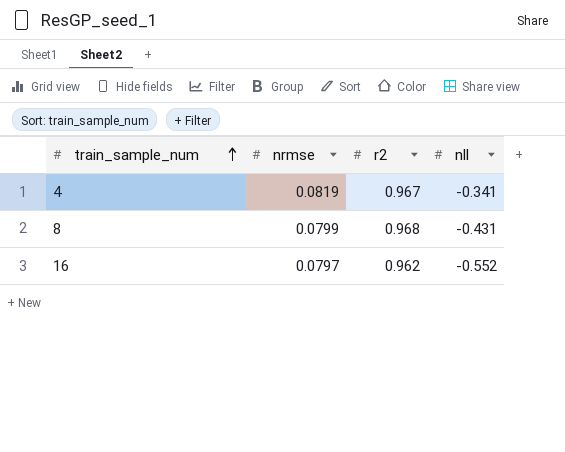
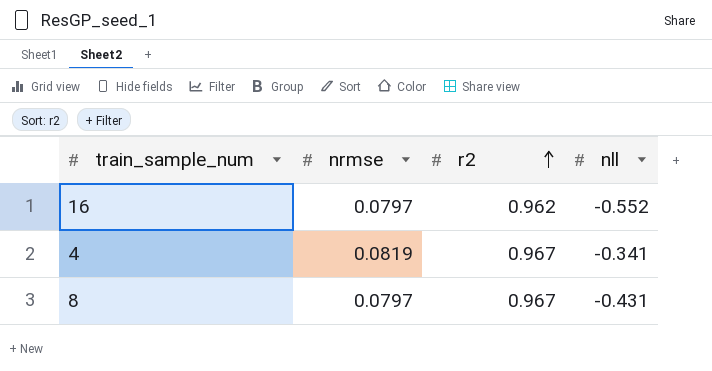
row order: train_sample_num ascending -> r2 ascending
8 | nrmse: 0.0799 -> 0.0797
8 | r2: 0.968 -> 0.967

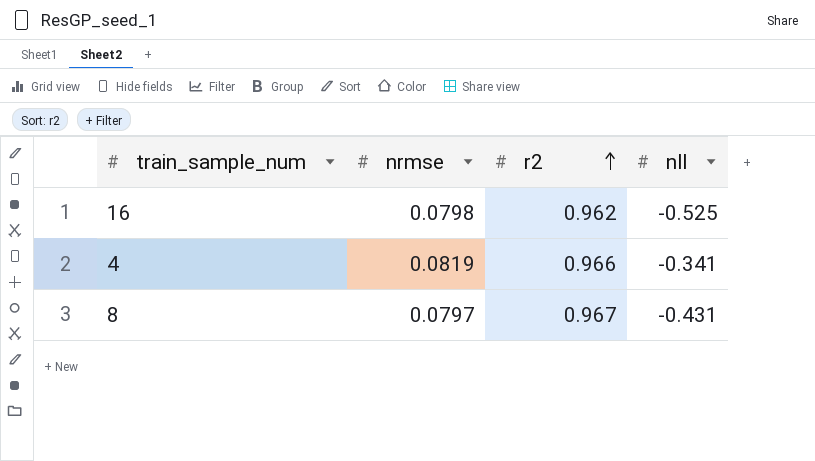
16 | nrmse: 0.0797 -> 0.0798
16 | nll: -0.552 -> -0.525
4 | r2: 0.967 -> 0.966

